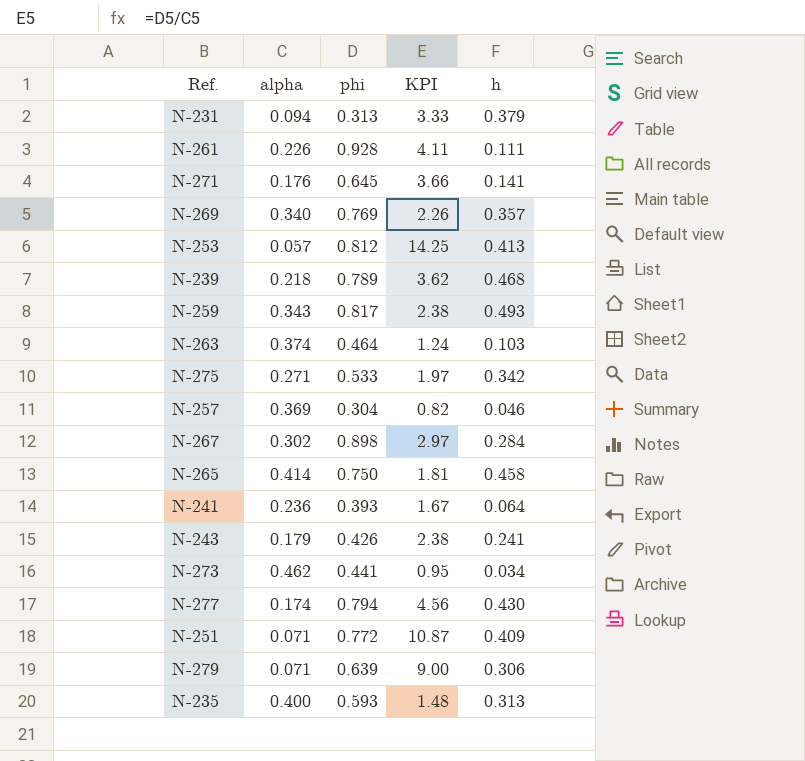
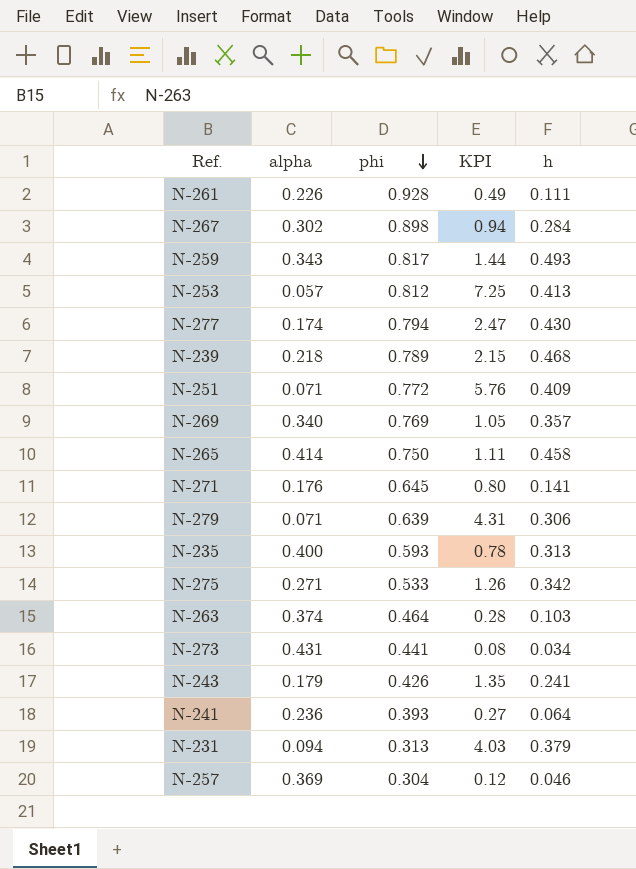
row order: none -> phi descending
column KPI | formula: [phi] / [alpha] -> [h] / [alpha]
N-273 | alpha: 0.462 -> 0.431

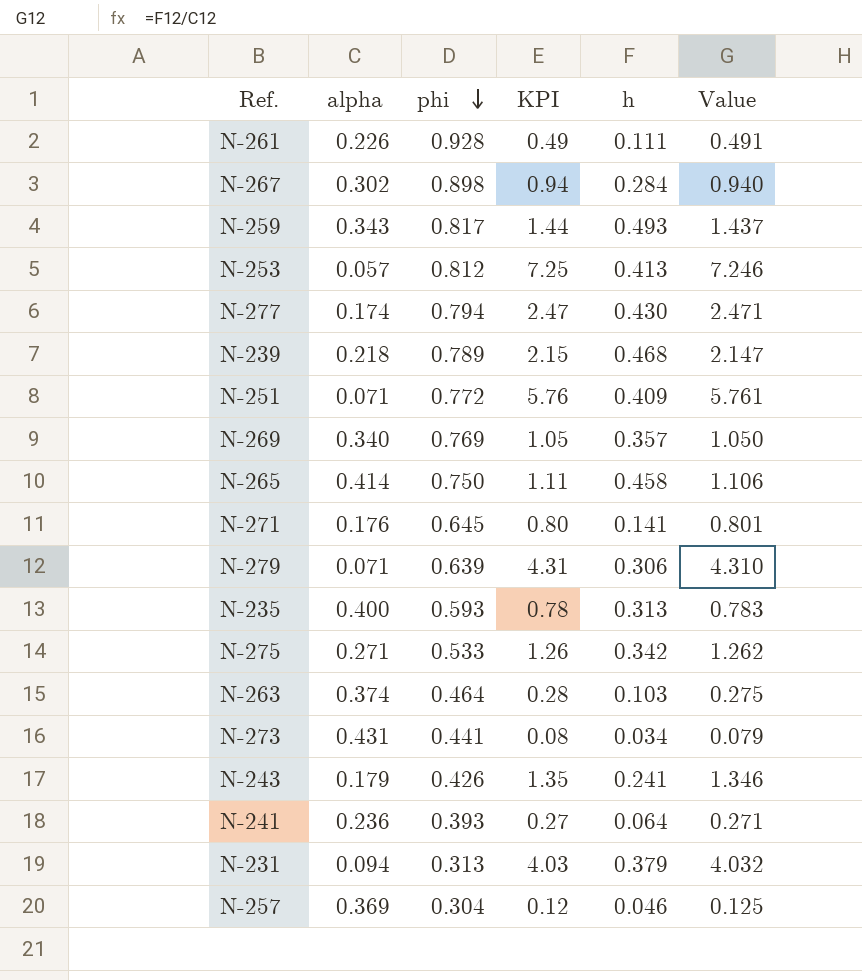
column Value | formula: none -> [h] / [alpha]

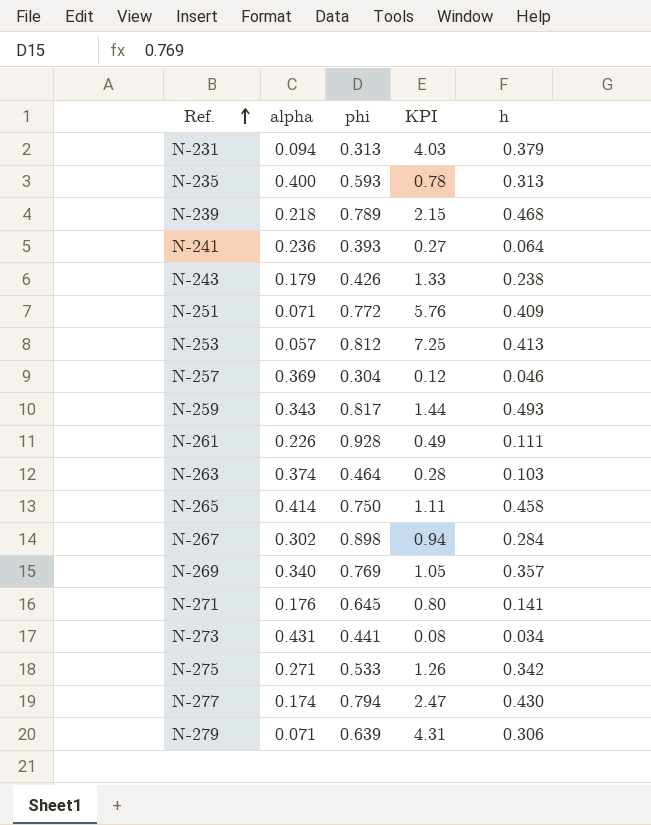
row order: phi descending -> Ref. ascending
column Value | formula: [h] / [alpha] -> none
N-243 | KPI: 1.35 -> 1.33
N-243 | h: 0.241 -> 0.238

